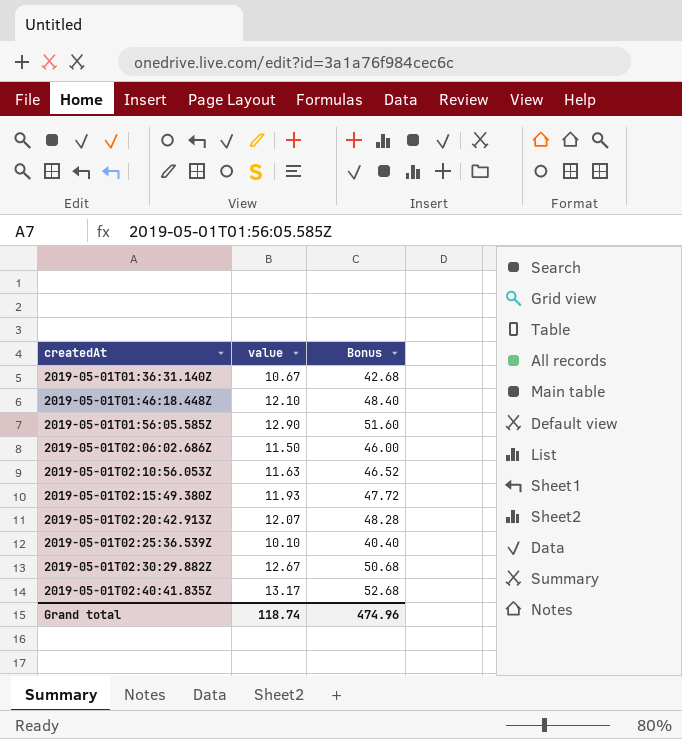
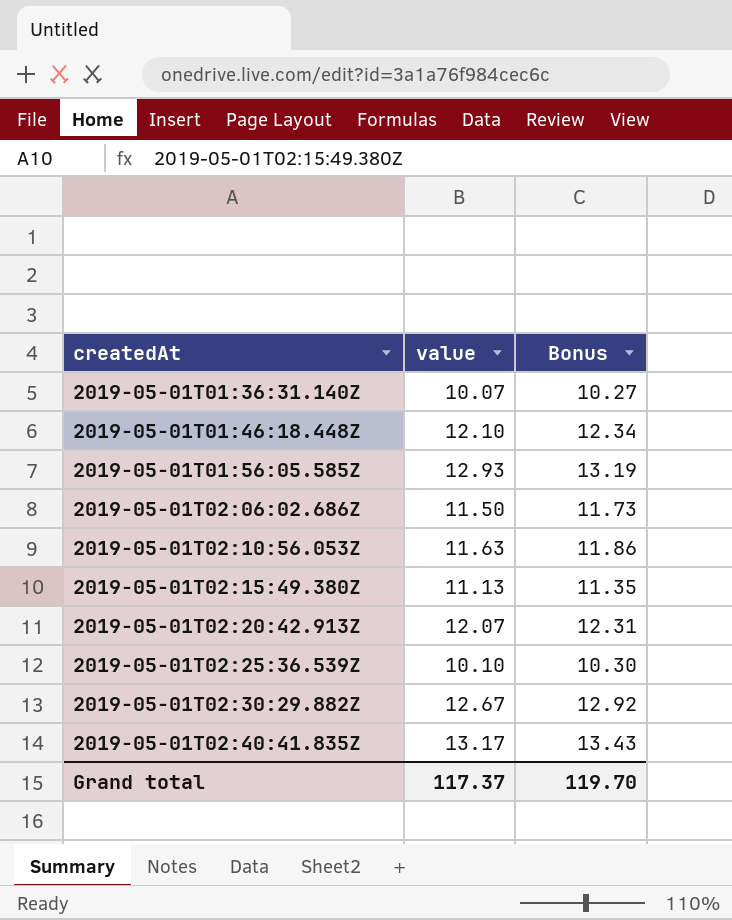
column Bonus | formula: [value] * 4 -> [value] * 1.02
2019-05-01T01:36:31.140Z | value: 10.67 -> 10.07
2019-05-01T01:56:05.585Z | value: 12.90 -> 12.93
2019-05-01T02:15:49.380Z | value: 11.93 -> 11.13
Grand total | value: 118.74 -> 117.37
Grand total | Bonus: 474.96 -> 119.70

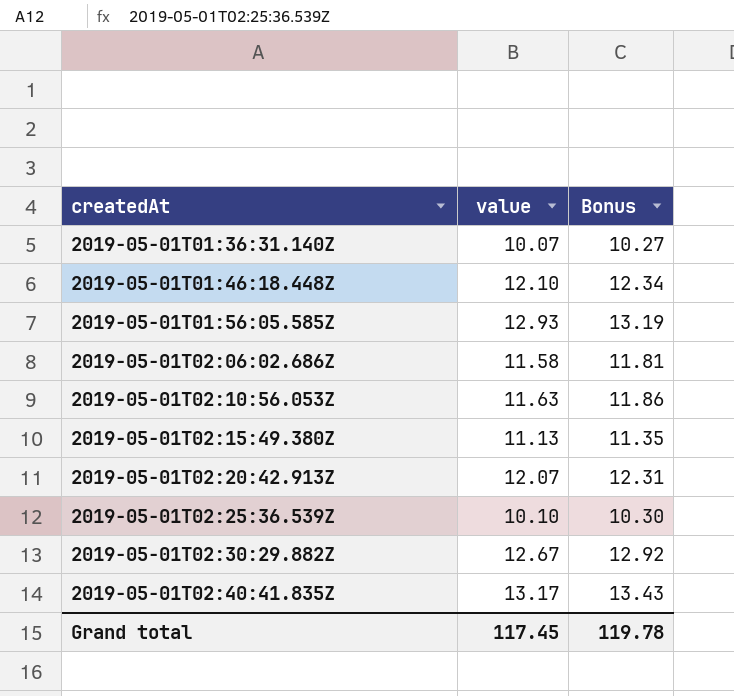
2019-05-01T02:06:02.686Z | value: 11.50 -> 11.58
2019-05-01T02:06:02.686Z | Bonus: 11.73 -> 11.81
Grand total | value: 117.37 -> 117.45
Grand total | Bonus: 119.70 -> 119.78

